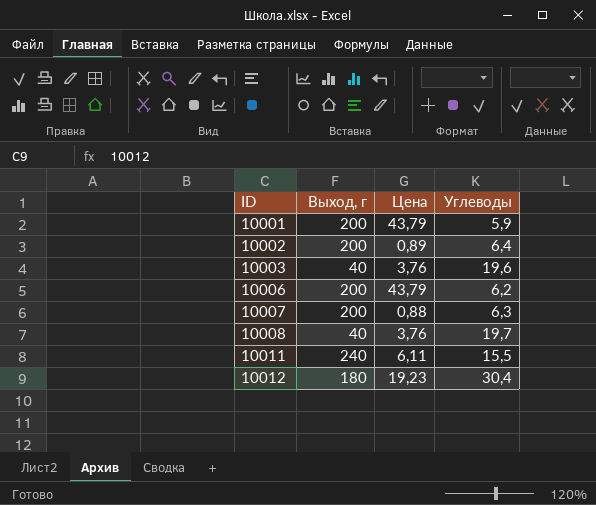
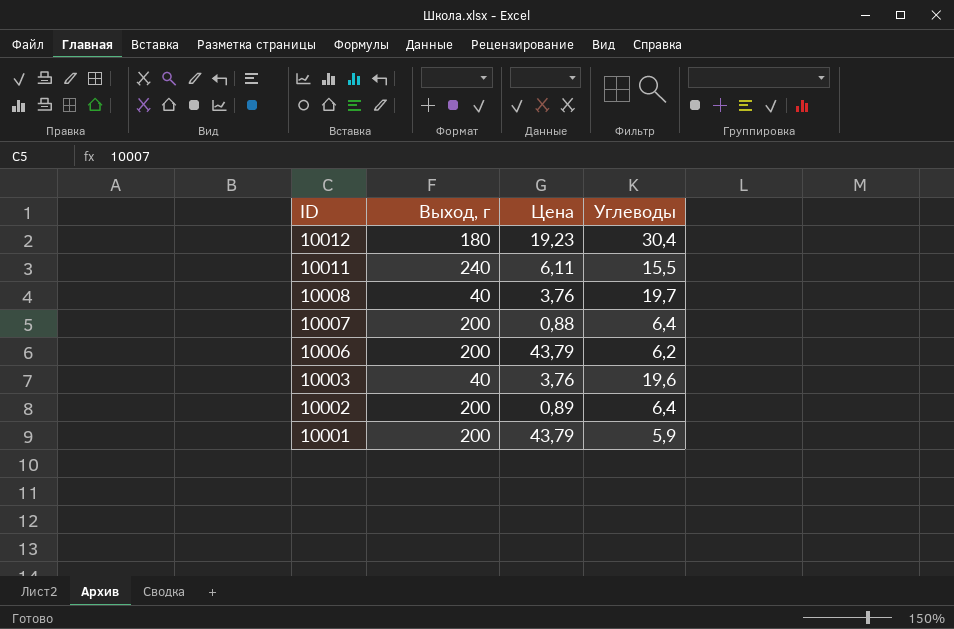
row order: ID ascending -> ID descending
10007 | Углеводы: 6,3 -> 6,4

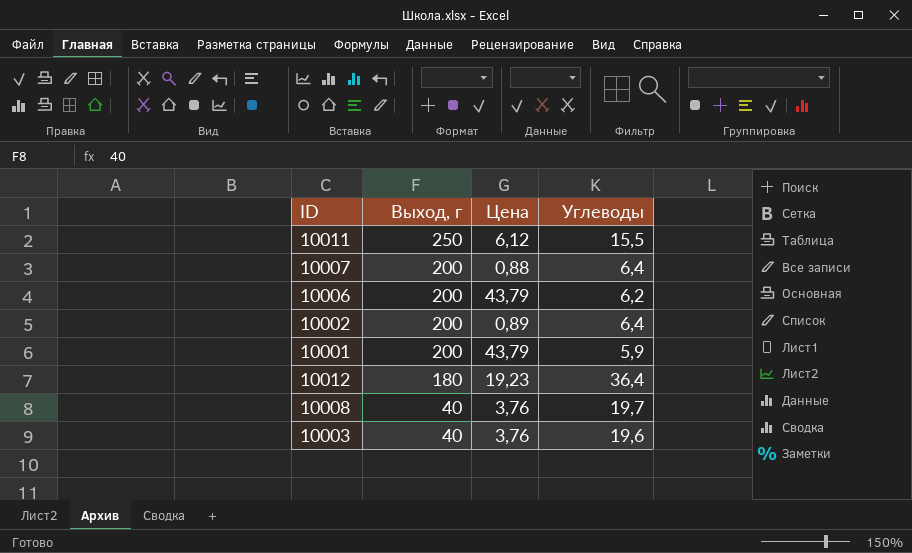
row order: ID descending -> Выход, г descending
10011 | Выход, г: 240 -> 250
10011 | Цена: 6,11 -> 6,12
10012 | Углеводы: 30,4 -> 36,4

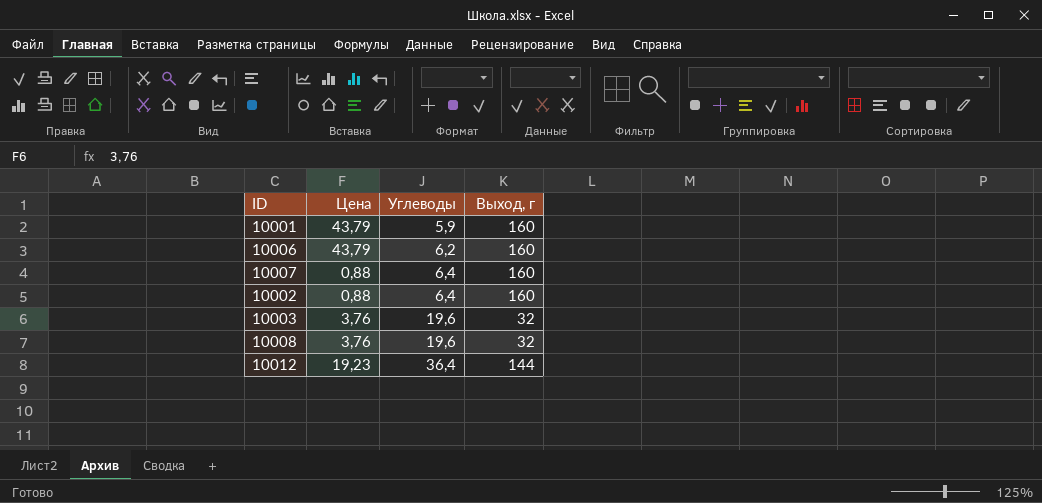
row order: Выход, г descending -> Углеводы ascending
column Выход, г | position: 2 -> 4
row 10011: 250 | 6,12 | 15,5 -> none
10001 | Выход, г: 200 -> 160
10006 | Выход, г: 200 -> 160
10007 | Выход, г: 200 -> 160
10002 | Цена: 0,89 -> 0,88
10002 | Выход, г: 200 -> 160
10003 | Выход, г: 40 -> 32
10008 | Углеводы: 19,7 -> 19,6
10008 | Выход, г: 40 -> 32
10012 | Выход, г: 180 -> 144

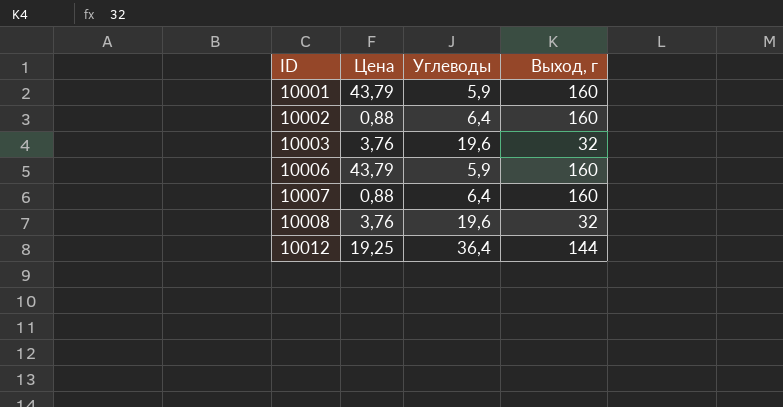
row order: Углеводы ascending -> ID ascending
10006 | Углеводы: 6,2 -> 5,9
10012 | Цена: 19,23 -> 19,25

